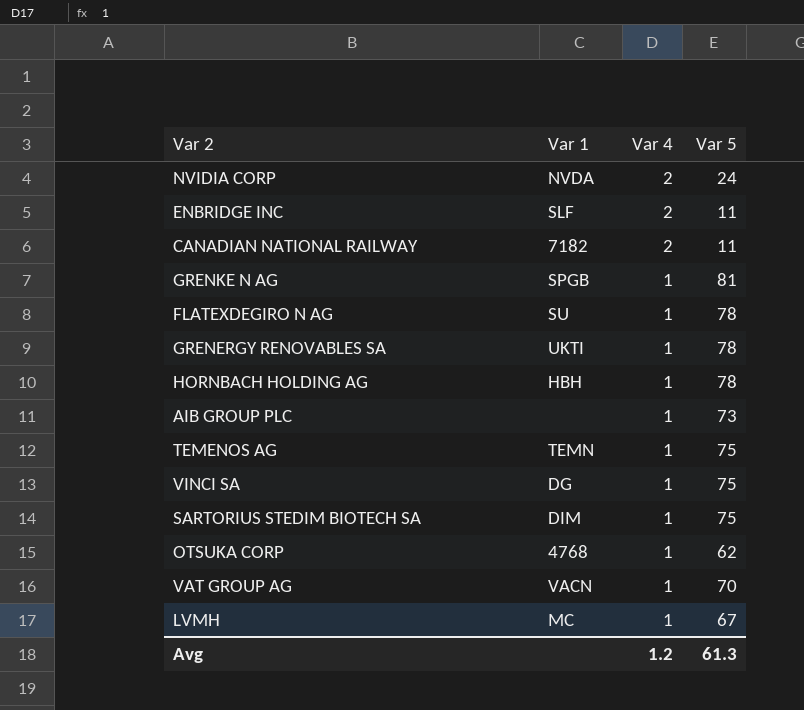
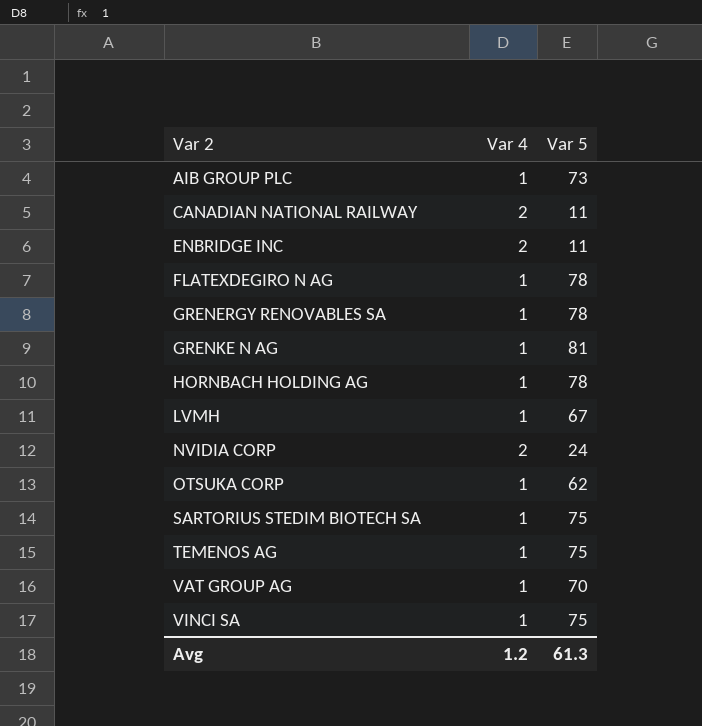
row order: Var 4 descending -> Var 2 ascending
column Var 1 | position: 2 -> none

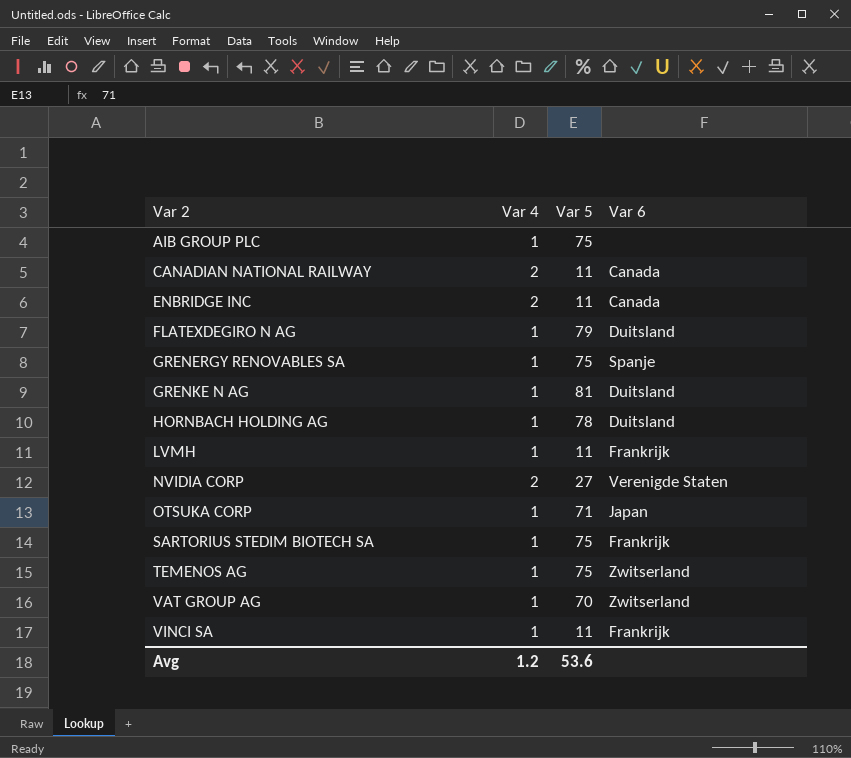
column Var 6 | position: none -> 4
AIB GROUP PLC | Var 5: 73 -> 75
FLATEXDEGIRO N AG | Var 5: 78 -> 79
GRENERGY RENOVABLES SA | Var 5: 78 -> 75
LVMH | Var 5: 67 -> 11
NVIDIA CORP | Var 5: 24 -> 27
OTSUKA CORP | Var 5: 62 -> 71
VINCI SA | Var 5: 75 -> 11
Avg | Var 5: 61.3 -> 53.6

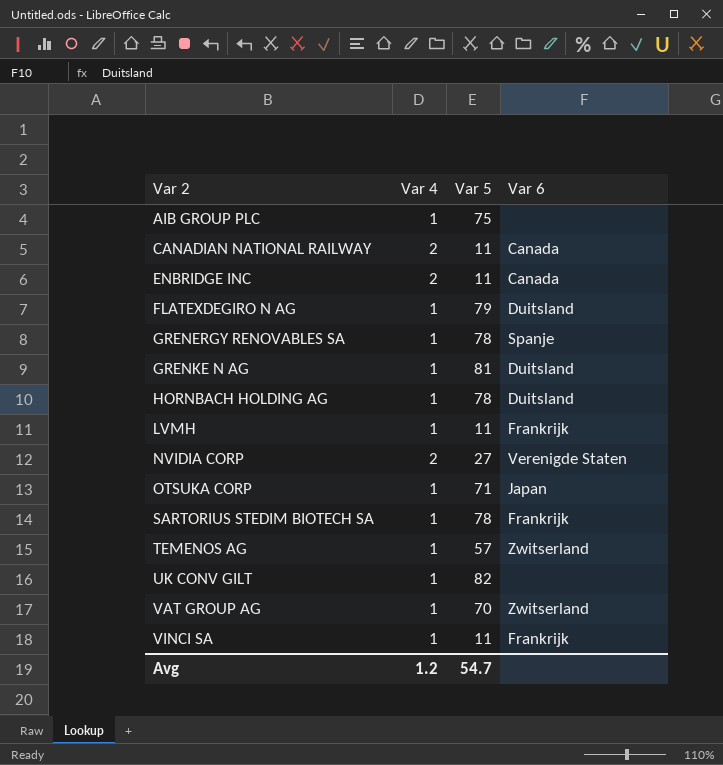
GRENERGY RENOVABLES SA | Var 5: 75 -> 78
SARTORIUS STEDIM BIOTECH SA | Var 5: 75 -> 78
TEMENOS AG | Var 5: 75 -> 57
row UK CONV GILT: none -> 1 | 82 | none
Avg | Var 5: 53.6 -> 54.7

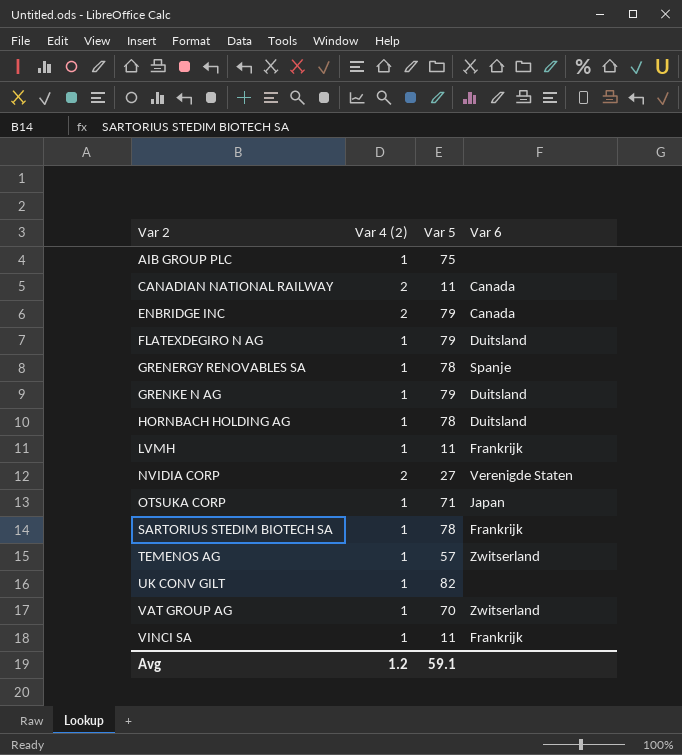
column name: Var 4 -> Var 4 (2)
ENBRIDGE INC | Var 5: 11 -> 79
GRENKE N AG | Var 5: 81 -> 79
Avg | Var 5: 54.7 -> 59.1

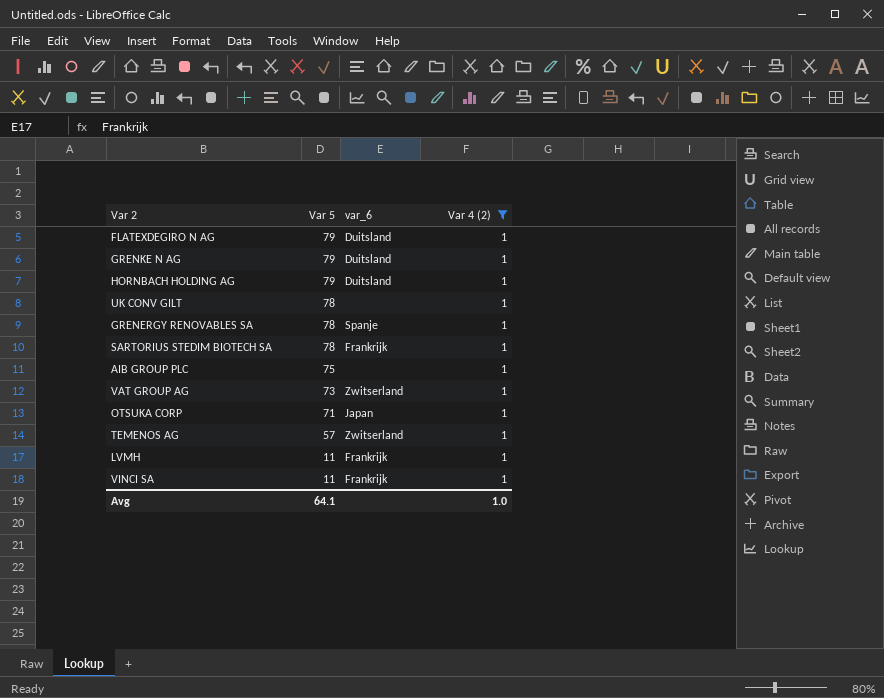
filter: none -> Var 4 (2) = 1
row order: Var 2 ascending -> Var 5 descending
column name: Var 6 -> var_6
column Var 4 (2) | position: 2 -> 4
HORNBACH HOLDING AG | Var 5: 78 -> 79
UK CONV GILT | Var 5: 82 -> 78
VAT GROUP AG | Var 5: 70 -> 73
Avg | Var 5: 59.1 -> 64.1
Avg | Var 4 (2): 1.2 -> 1.0

